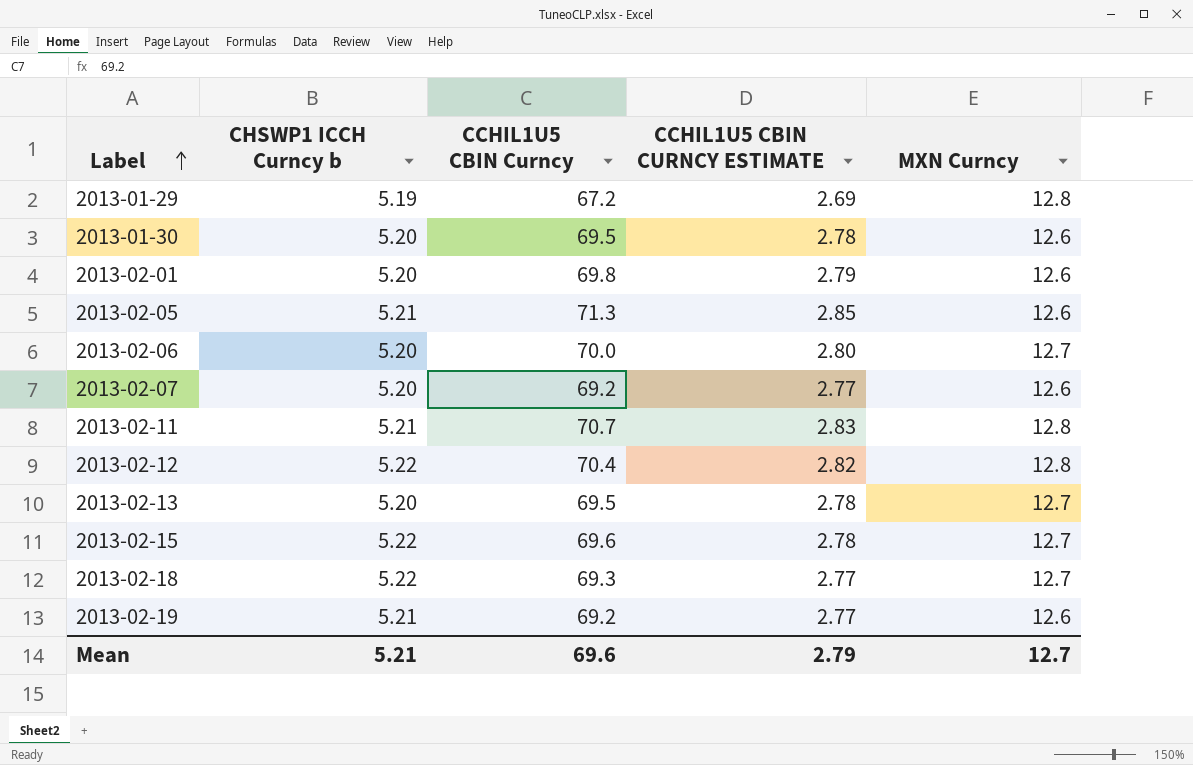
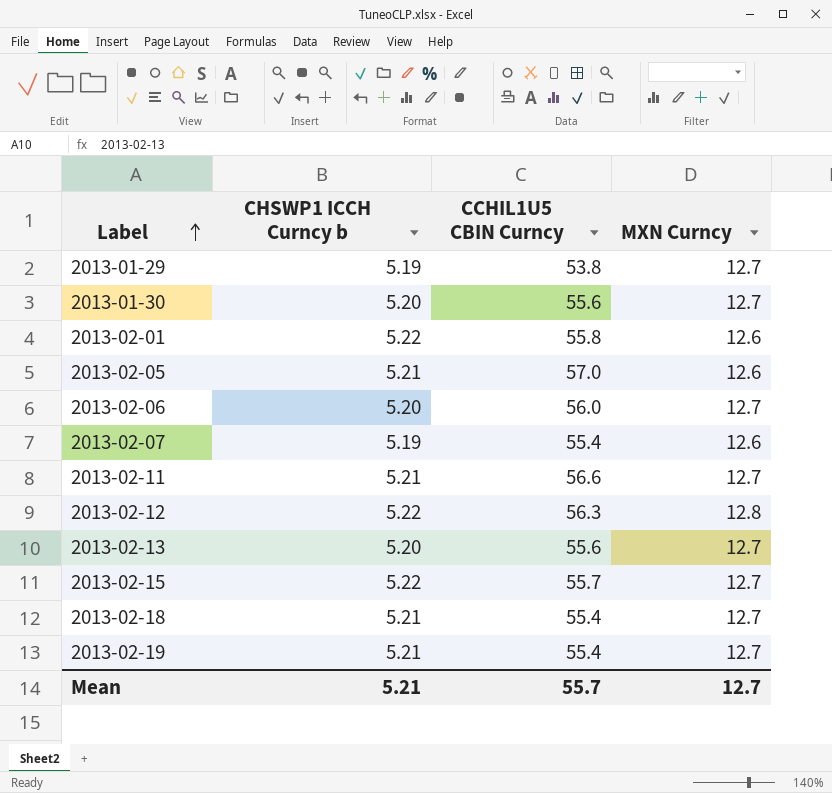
column CCHIL1U5 CBIN CURNCY ESTIMATE | formula: [CCHIL1U5 CBIN Curncy] * 0.04 -> none
2013-01-29 | CCHIL1U5 CBIN Curncy: 67.2 -> 53.8
2013-01-29 | MXN Curncy: 12.8 -> 12.7
2013-01-30 | CCHIL1U5 CBIN Curncy: 69.5 -> 55.6
2013-01-30 | MXN Curncy: 12.6 -> 12.7
2013-02-01 | CHSWP1 ICCH Curncy b: 5.20 -> 5.22
2013-02-01 | CCHIL1U5 CBIN Curncy: 69.8 -> 55.8
2013-02-05 | CCHIL1U5 CBIN Curncy: 71.3 -> 57.0
2013-02-06 | CCHIL1U5 CBIN Curncy: 70.0 -> 56.0
2013-02-07 | CHSWP1 ICCH Curncy b: 5.20 -> 5.19
2013-02-07 | CCHIL1U5 CBIN Curncy: 69.2 -> 55.4
2013-02-11 | CCHIL1U5 CBIN Curncy: 70.7 -> 56.6
2013-02-11 | MXN Curncy: 12.8 -> 12.7
2013-02-12 | CCHIL1U5 CBIN Curncy: 70.4 -> 56.3
2013-02-13 | CCHIL1U5 CBIN Curncy: 69.5 -> 55.6
2013-02-15 | CCHIL1U5 CBIN Curncy: 69.6 -> 55.7
2013-02-18 | CHSWP1 ICCH Curncy b: 5.22 -> 5.21
2013-02-18 | CCHIL1U5 CBIN Curncy: 69.3 -> 55.4
2013-02-19 | CCHIL1U5 CBIN Curncy: 69.2 -> 55.4
2013-02-19 | MXN Curncy: 12.6 -> 12.7
Mean | CCHIL1U5 CBIN Curncy: 69.6 -> 55.7

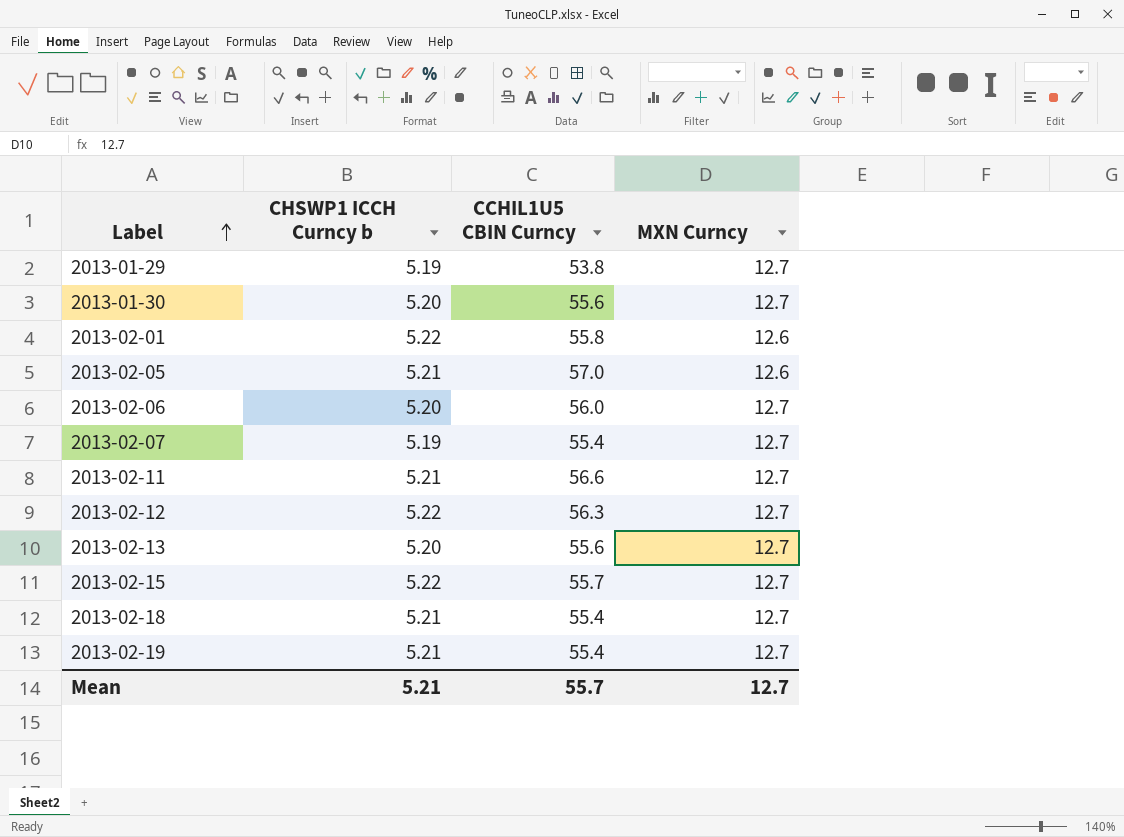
2013-02-07 | MXN Curncy: 12.6 -> 12.7
2013-02-12 | MXN Curncy: 12.8 -> 12.7

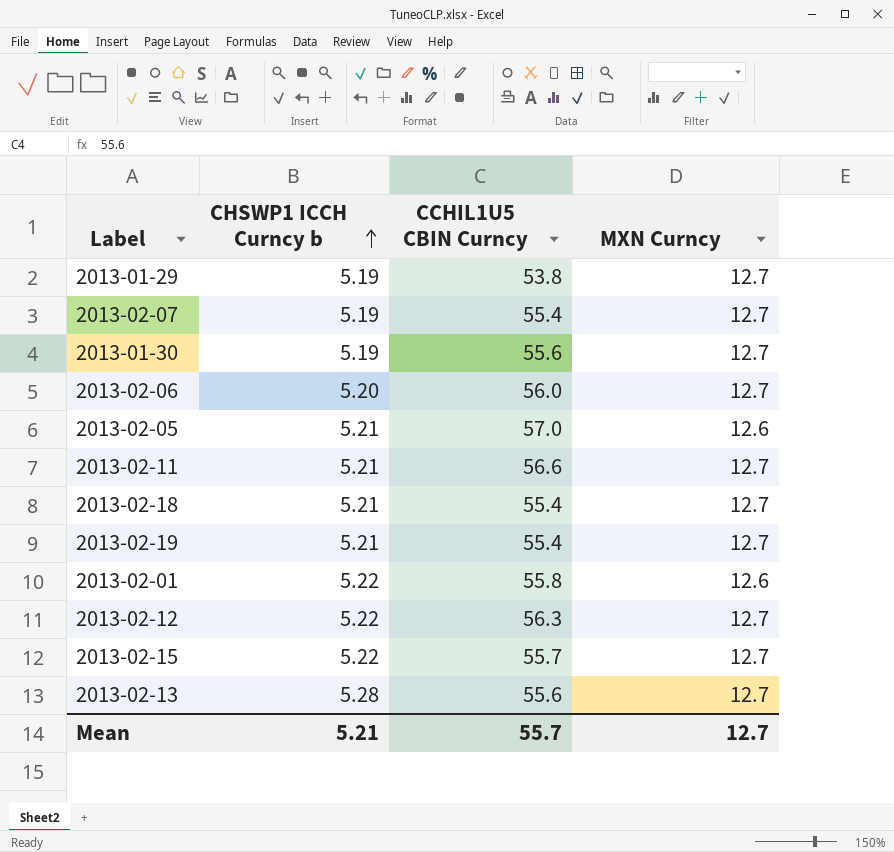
row order: Label ascending -> CHSWP1 ICCH Curncy b ascending
2013-01-30 | CHSWP1 ICCH Curncy b: 5.20 -> 5.19
2013-02-13 | CHSWP1 ICCH Curncy b: 5.20 -> 5.28

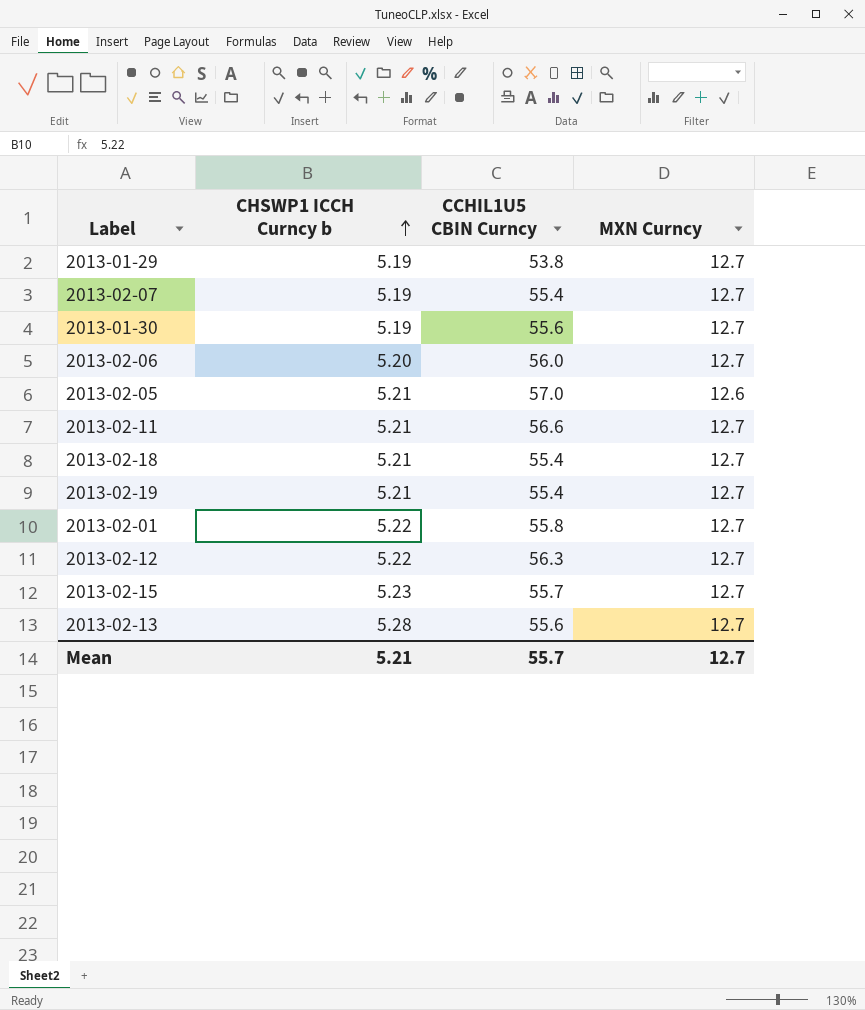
2013-02-01 | MXN Curncy: 12.6 -> 12.7
2013-02-15 | CHSWP1 ICCH Curncy b: 5.22 -> 5.23

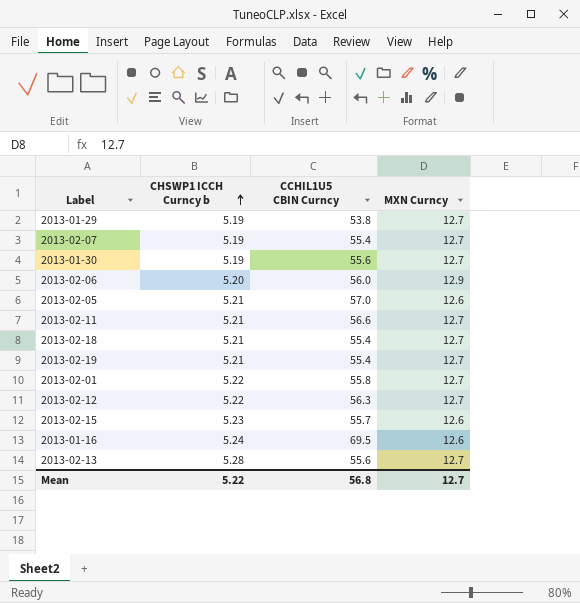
2013-02-06 | MXN Curncy: 12.7 -> 12.9
2013-02-15 | MXN Curncy: 12.7 -> 12.6
row 2013-01-16: none -> 5.24 | 69.5 | 12.6
Mean | CHSWP1 ICCH Curncy b: 5.21 -> 5.22
Mean | CCHIL1U5 CBIN Curncy: 55.7 -> 56.8

